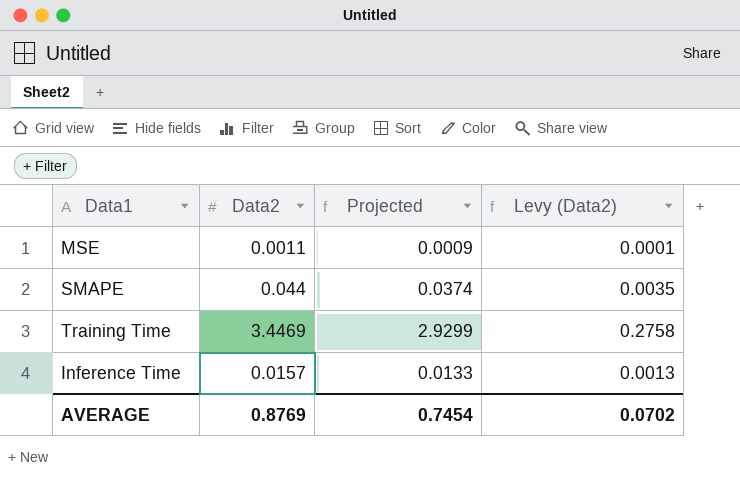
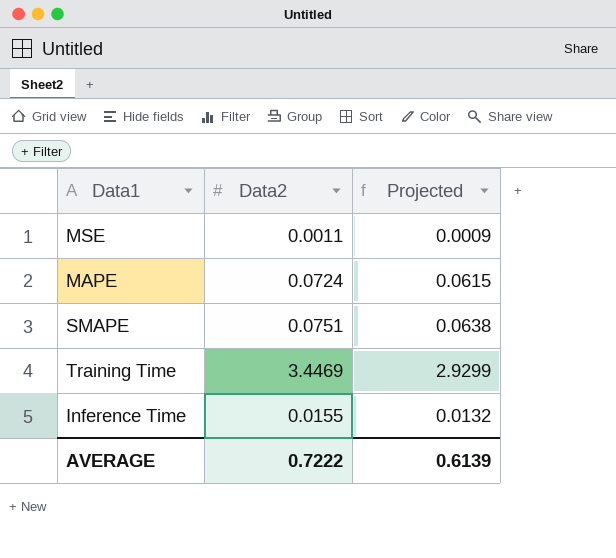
column Levy (Data2) | formula: [Data2] * 0.08 -> none
row MAPE: none -> 0.0724 | 0.0615
SMAPE | Data2: 0.044 -> 0.0751
SMAPE | Projected: 0.0374 -> 0.0638
Inference Time | Data2: 0.0157 -> 0.0155
Inference Time | Projected: 0.0133 -> 0.0132
AVERAGE | Data2: 0.8769 -> 0.7222
AVERAGE | Projected: 0.7454 -> 0.6139

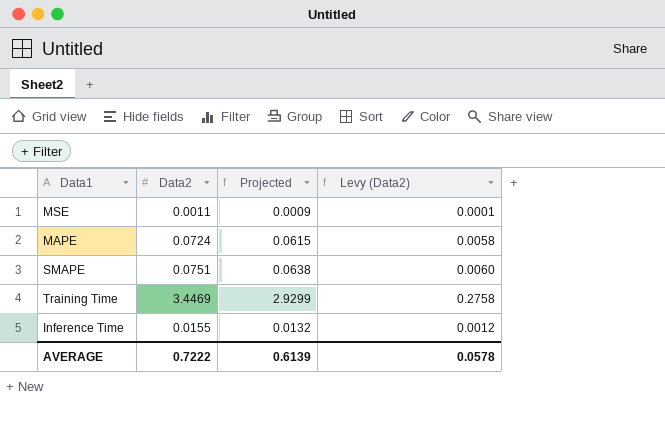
column Levy (Data2) | formula: none -> [Data2] * 0.08

